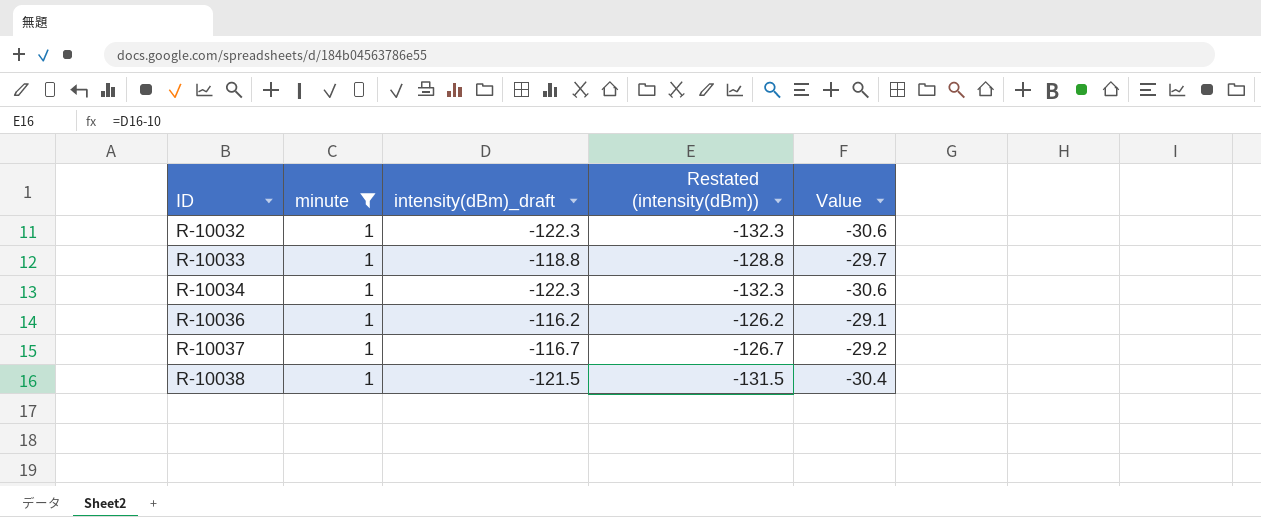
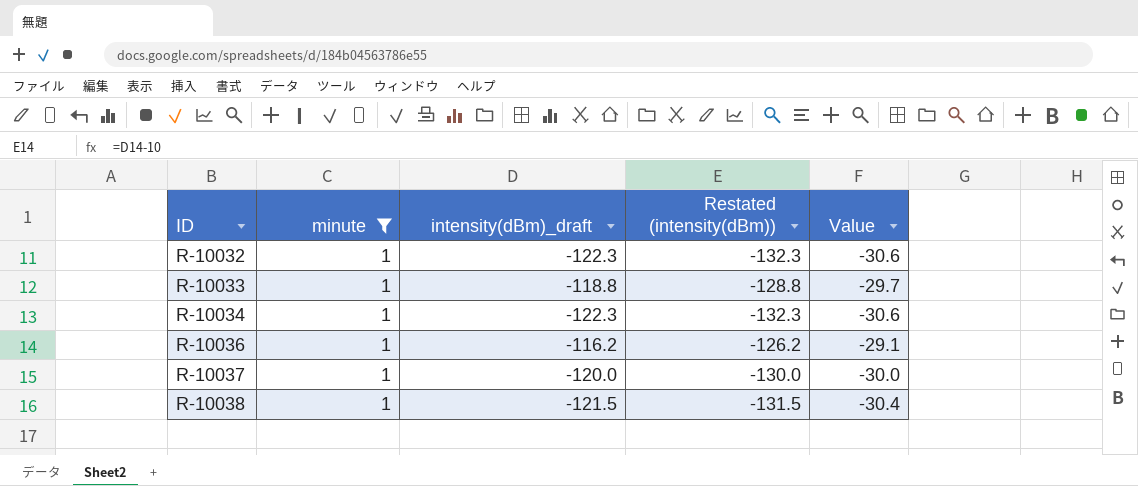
R-10037 | intensity(dBm)_draft: -116.7 -> -120.0
R-10037 | Restated (intensity(dBm)): -126.7 -> -130.0
R-10037 | Value: -29.2 -> -30.0

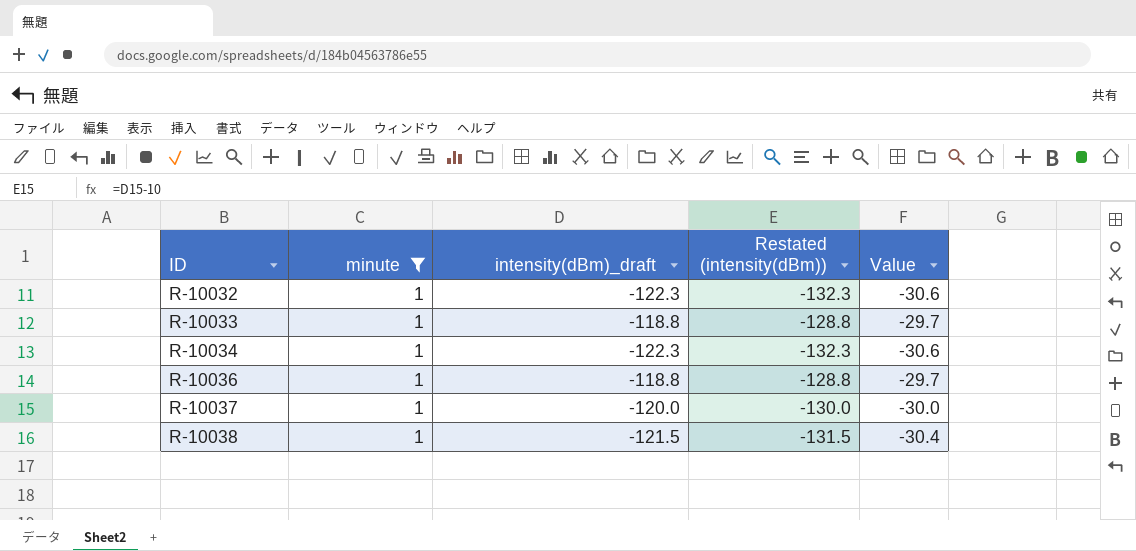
R-10036 | intensity(dBm)_draft: -116.2 -> -118.8
R-10036 | Restated (intensity(dBm)): -126.2 -> -128.8
R-10036 | Value: -29.1 -> -29.7

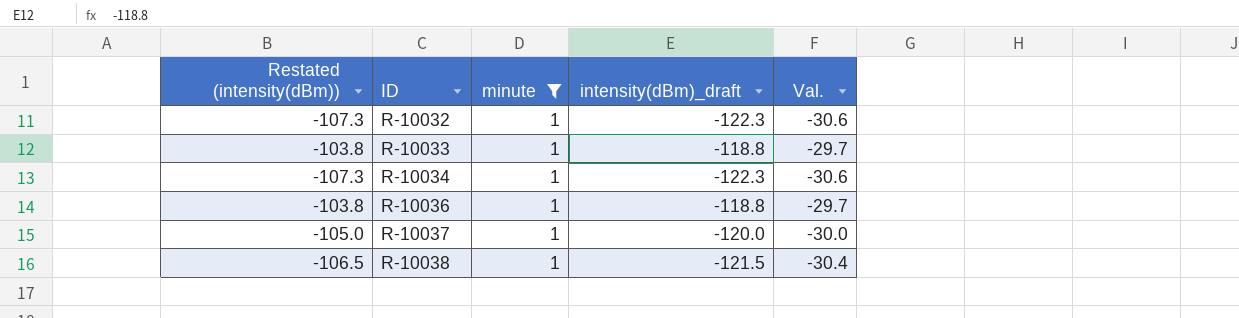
column Restated (intensity(dBm)) | formula: [intensity(dBm)_draft] - 10 -> [intensity(dBm)_draft] + 15
column Restated (intensity(dBm)) | position: 4 -> 1
column name: Value -> Val.

